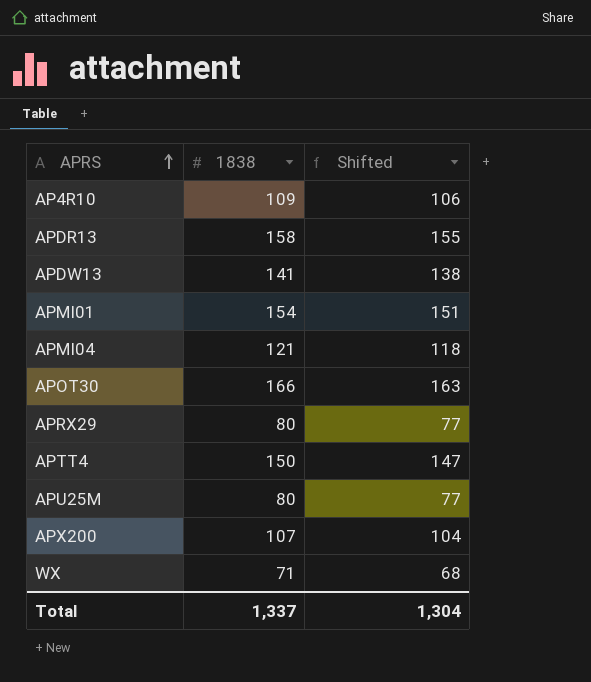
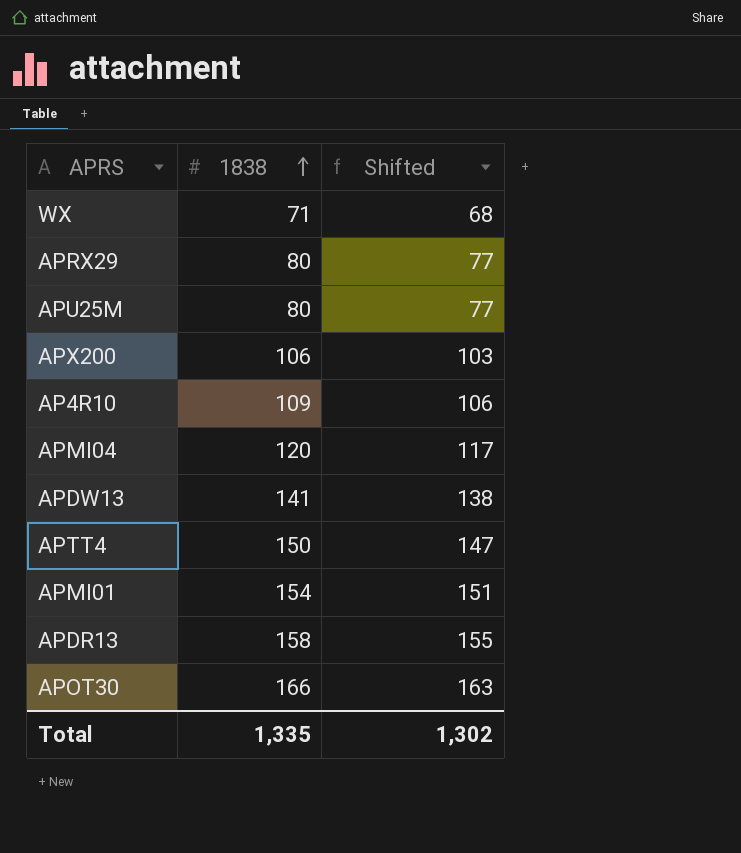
row order: APRS ascending -> 1838 ascending
APX200 | 1838: 107 -> 106
APX200 | Shifted: 104 -> 103
APMI04 | 1838: 121 -> 120
APMI04 | Shifted: 118 -> 117
Total | 1838: 1,337 -> 1,335
Total | Shifted: 1,304 -> 1,302

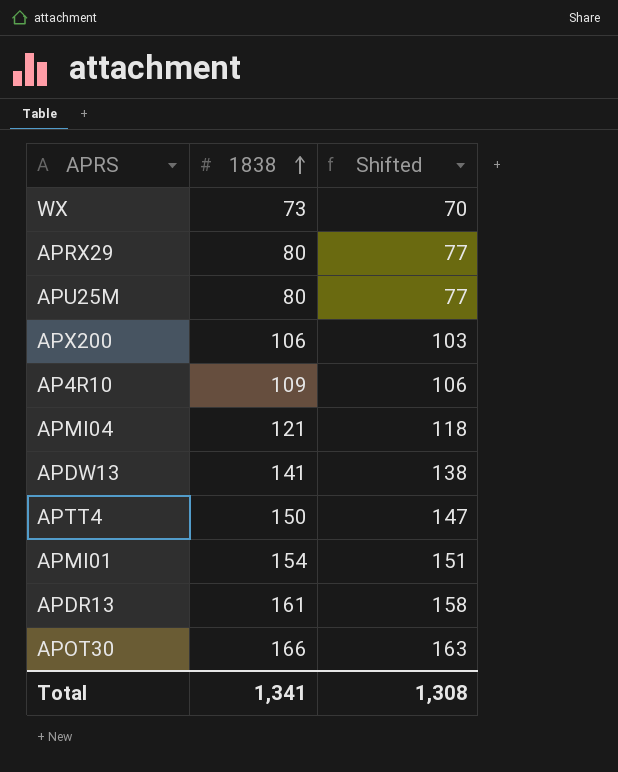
WX | 1838: 71 -> 73
WX | Shifted: 68 -> 70
APMI04 | 1838: 120 -> 121
APMI04 | Shifted: 117 -> 118
APDR13 | 1838: 158 -> 161
APDR13 | Shifted: 155 -> 158
Total | 1838: 1,335 -> 1,341
Total | Shifted: 1,302 -> 1,308

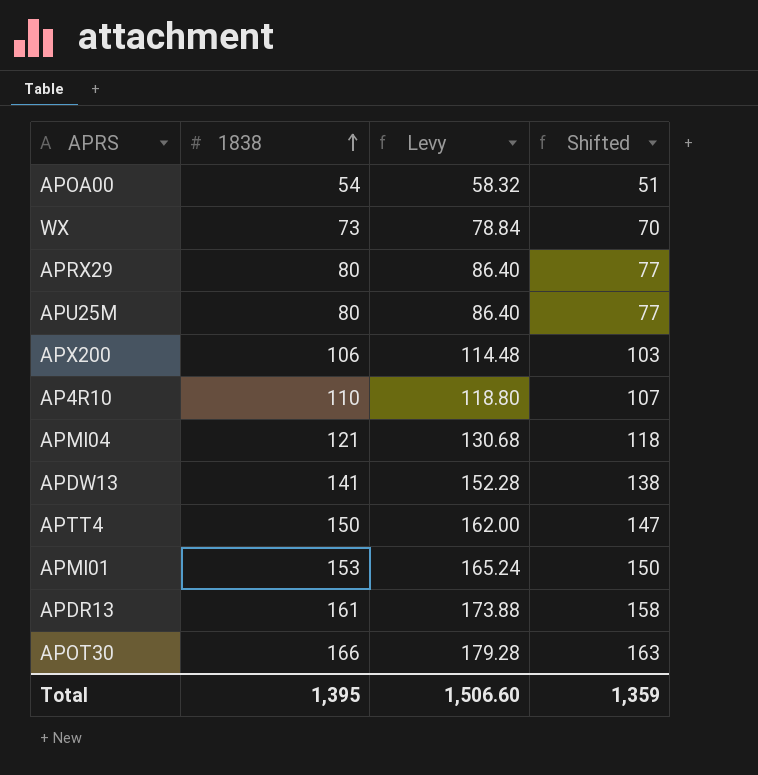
column Levy | formula: none -> [1838] * 1.08
row APOA00: none -> 54 | 58.32 | 51
AP4R10 | 1838: 109 -> 110
AP4R10 | Shifted: 106 -> 107
APMI01 | 1838: 154 -> 153
APMI01 | Shifted: 151 -> 150
Total | 1838: 1,341 -> 1,395
Total | Shifted: 1,308 -> 1,359

